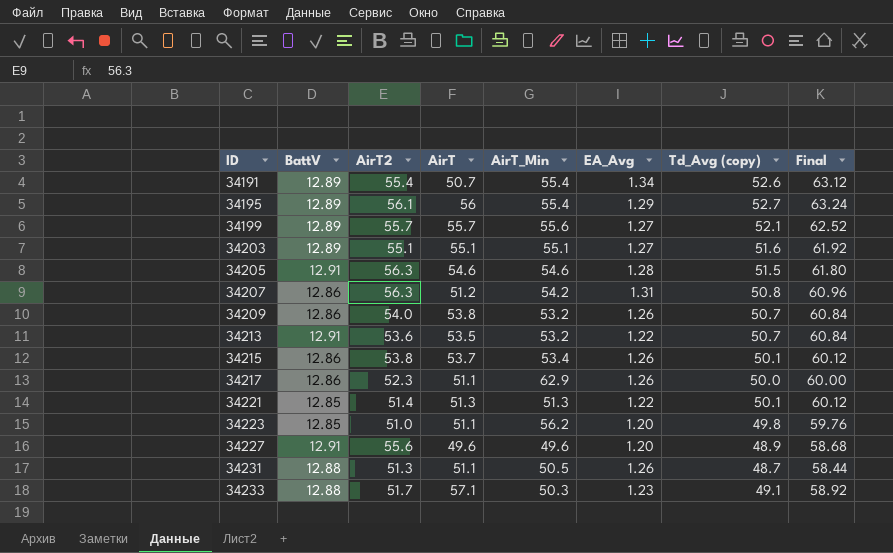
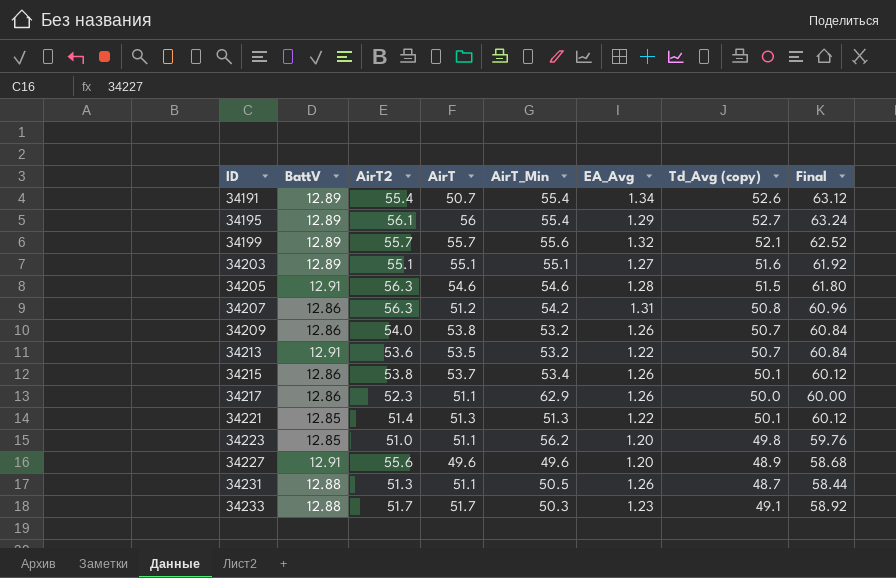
34199 | EA_Avg: 1.27 -> 1.32
34233 | AirT: 57.1 -> 51.7

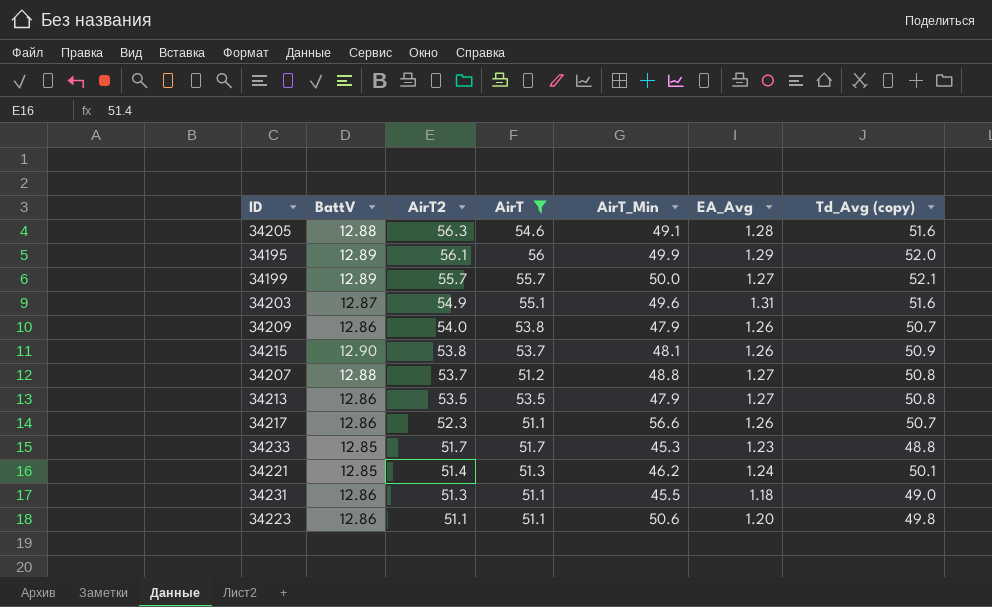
filter: none -> AirT >= 51.1
row order: ID ascending -> AirT2 descending
column Final | formula: [Td_Avg (copy)] * 1.2 -> none
34205 | BattV: 12.91 -> 12.88
34205 | AirT_Min: 54.6 -> 49.1
34205 | Td_Avg (copy): 51.5 -> 51.6
34195 | AirT_Min: 55.4 -> 49.9
34195 | Td_Avg (copy): 52.7 -> 52.0
34199 | AirT_Min: 55.6 -> 50.0
34199 | EA_Avg: 1.32 -> 1.27
34203 | BattV: 12.89 -> 12.87
34203 | AirT2: 55.1 -> 54.9
34203 | AirT_Min: 55.1 -> 49.6
34203 | EA_Avg: 1.27 -> 1.31
34209 | AirT_Min: 53.2 -> 47.9
34215 | BattV: 12.86 -> 12.90
34215 | AirT_Min: 53.4 -> 48.1
34215 | Td_Avg (copy): 50.1 -> 50.9
34207 | BattV: 12.86 -> 12.88
34207 | AirT2: 56.3 -> 53.7
34207 | AirT_Min: 54.2 -> 48.8
34207 | EA_Avg: 1.31 -> 1.27
34213 | BattV: 12.91 -> 12.86
34213 | AirT2: 53.6 -> 53.5
34213 | AirT_Min: 53.2 -> 47.9
34213 | EA_Avg: 1.22 -> 1.27
34213 | Td_Avg (copy): 50.7 -> 50.8
34217 | AirT_Min: 62.9 -> 56.6
34217 | Td_Avg (copy): 50.0 -> 50.7
34233 | BattV: 12.88 -> 12.85
34233 | AirT_Min: 50.3 -> 45.3
34233 | Td_Avg (copy): 49.1 -> 48.8
34221 | AirT_Min: 51.3 -> 46.2
34221 | EA_Avg: 1.22 -> 1.24
34231 | BattV: 12.88 -> 12.86
34231 | AirT_Min: 50.5 -> 45.5
34231 | EA_Avg: 1.26 -> 1.18
34231 | Td_Avg (copy): 48.7 -> 49.0
34223 | BattV: 12.85 -> 12.86
34223 | AirT2: 51.0 -> 51.1
34223 | AirT_Min: 56.2 -> 50.6

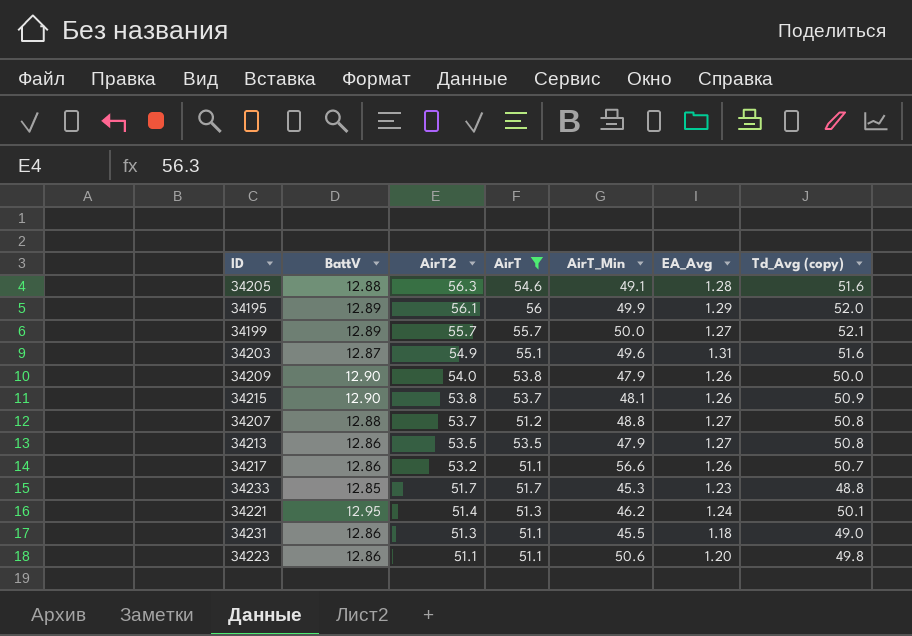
34209 | BattV: 12.86 -> 12.90
34209 | Td_Avg (copy): 50.7 -> 50.0
34217 | AirT2: 52.3 -> 53.2
34221 | BattV: 12.85 -> 12.95

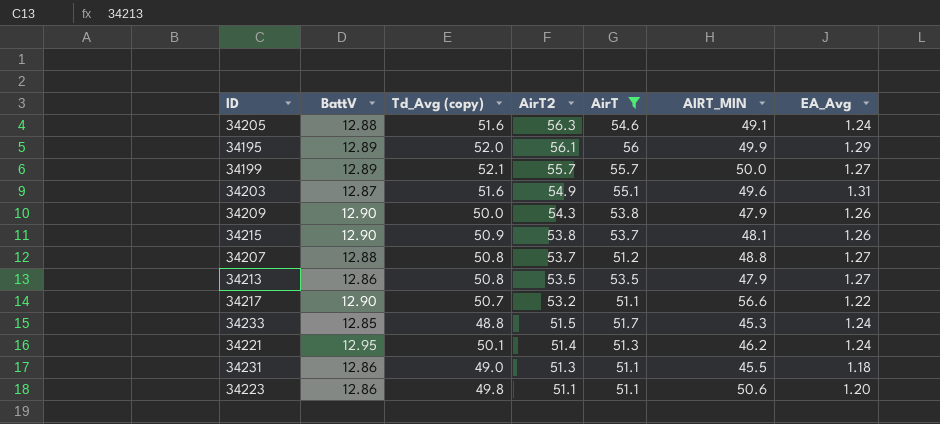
column Td_Avg (copy) | position: 7 -> 3
column name: AirT_Min -> AIRT_MIN
34205 | EA_Avg: 1.28 -> 1.24
34209 | AirT2: 54.0 -> 54.3
34217 | BattV: 12.86 -> 12.90
34217 | EA_Avg: 1.26 -> 1.22
34233 | AirT2: 51.7 -> 51.5
34233 | EA_Avg: 1.23 -> 1.24

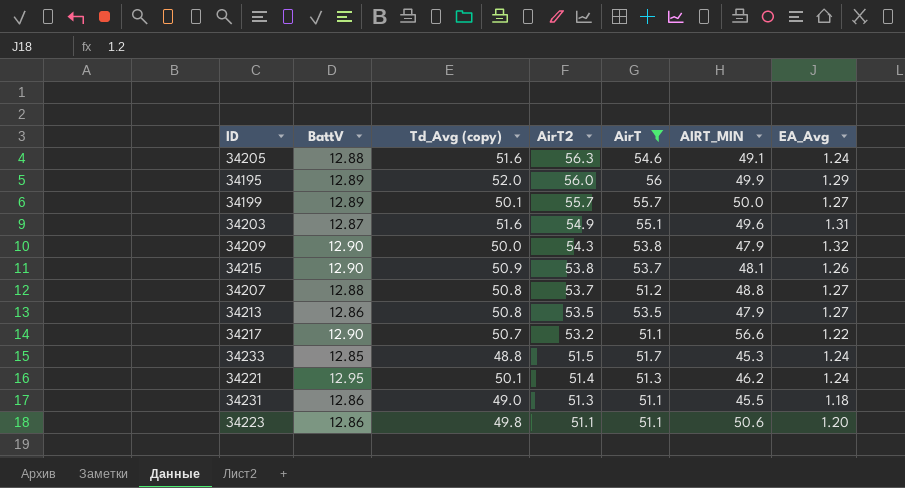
34195 | AirT2: 56.1 -> 56.0
34199 | Td_Avg (copy): 52.1 -> 50.1
34209 | EA_Avg: 1.26 -> 1.32

